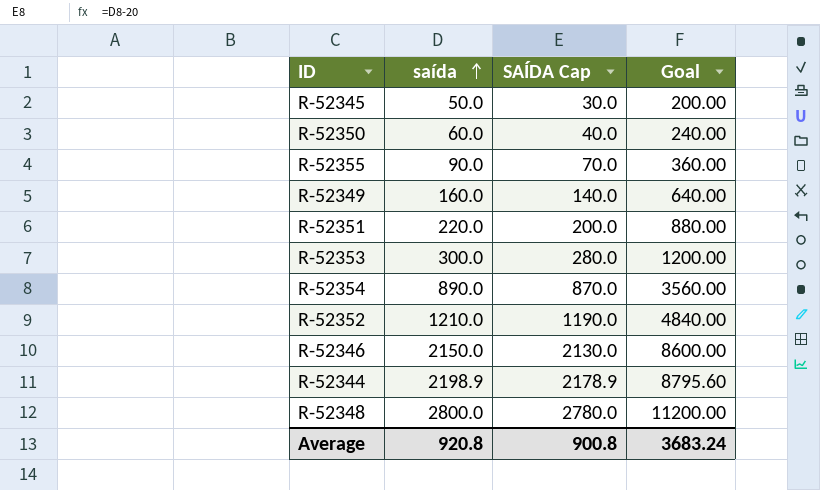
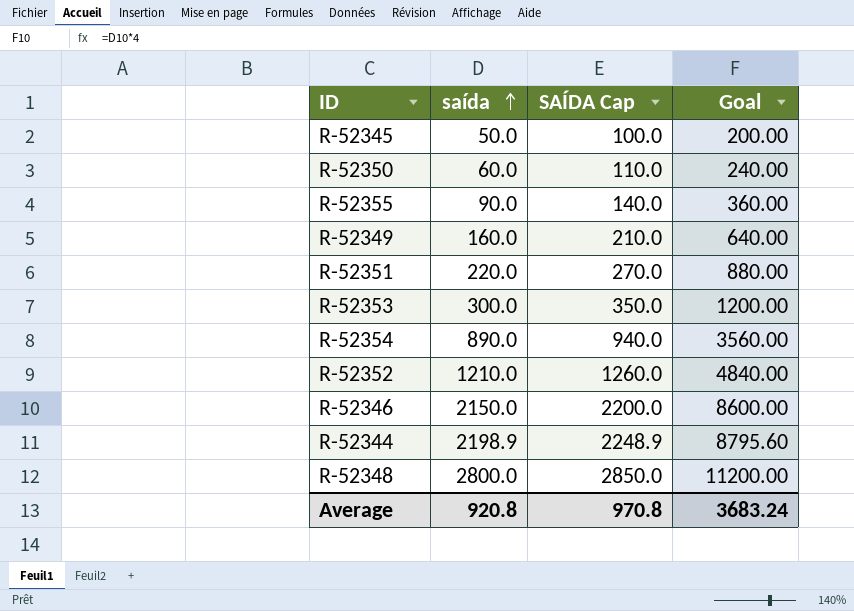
column SAÍDA Cap | formula: [saída] - 20 -> [saída] + 50
Average | SAÍDA Cap: 900.8 -> 970.8

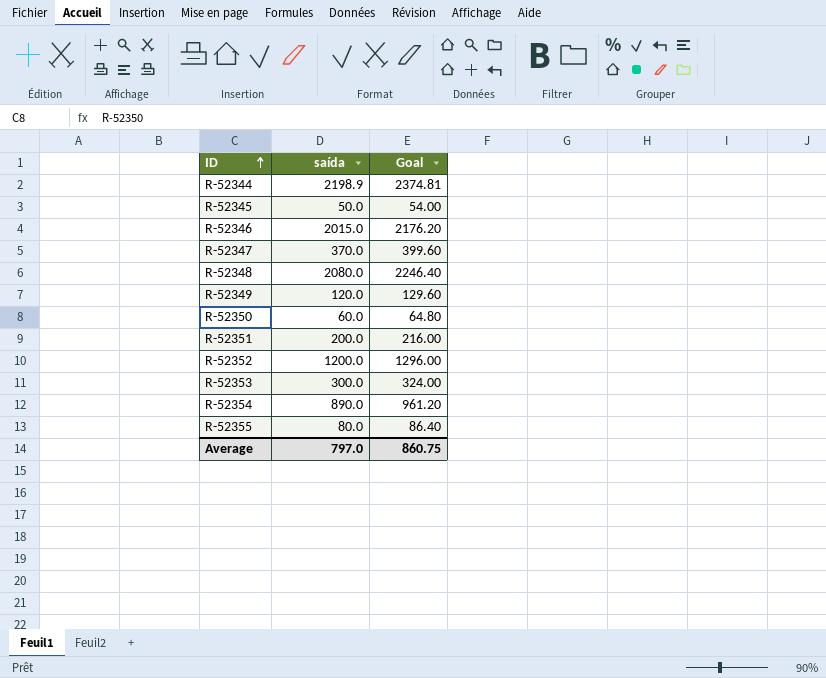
row order: saída ascending -> ID ascending
column SAÍDA Cap | formula: [saída] + 50 -> none
column Goal | formula: [saída] * 4 -> [saída] * 1.08
R-52346 | saída: 2150.0 -> 2015.0
row R-52347: none -> 370.0 | 399.60
R-52348 | saída: 2800.0 -> 2080.0
R-52349 | saída: 160.0 -> 120.0
R-52351 | saída: 220.0 -> 200.0
R-52352 | saída: 1210.0 -> 1200.0
R-52355 | saída: 90.0 -> 80.0
Average | saída: 920.8 -> 797.0
Average | Goal: 3683.24 -> 860.75

